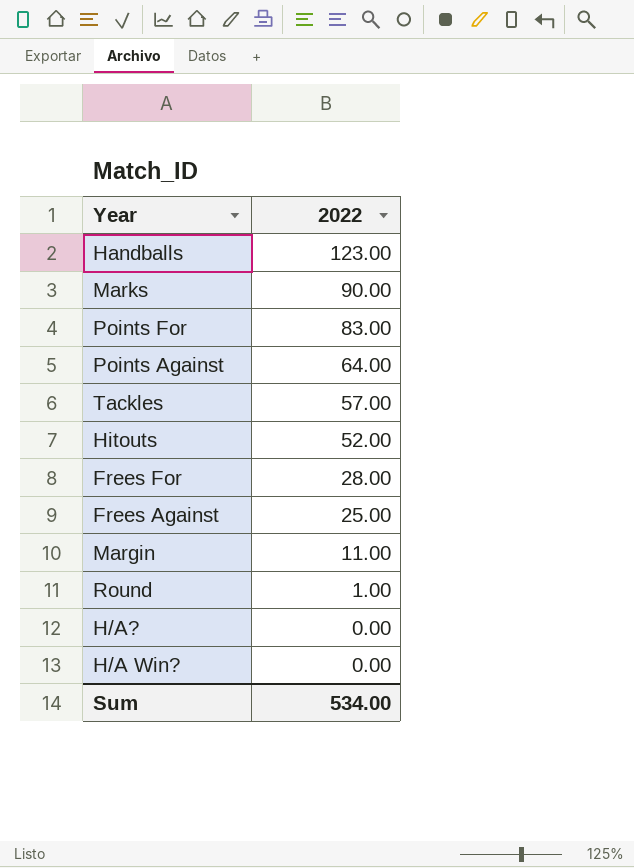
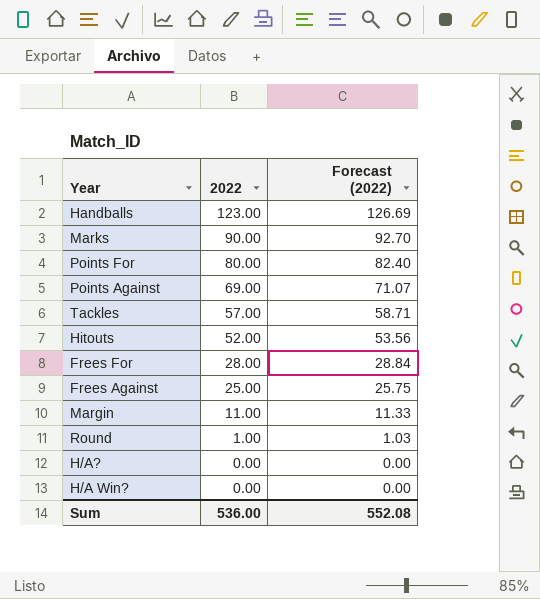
column Forecast (2022) | formula: none -> [2022] * 1.03
Points For | 2022: 83.00 -> 80.00
Points Against | 2022: 64.00 -> 69.00
Sum | 2022: 534.00 -> 536.00

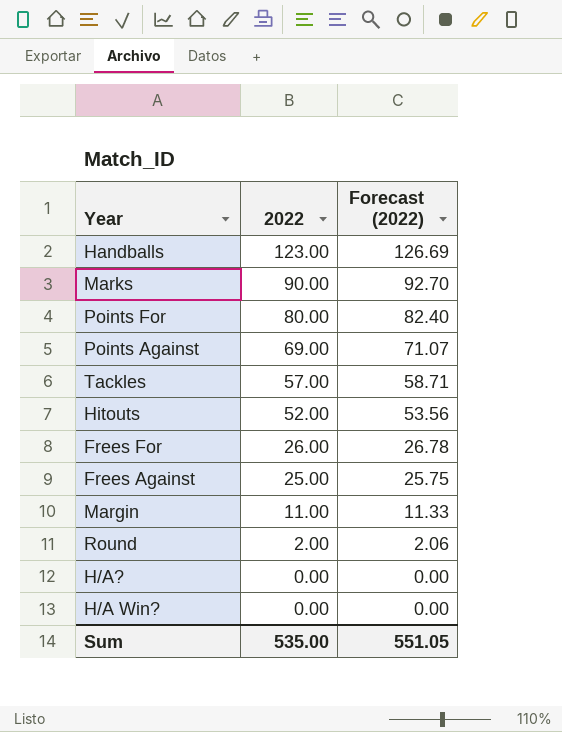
Frees For | 2022: 28.00 -> 26.00
Frees For | Forecast (2022): 28.84 -> 26.78
Round | 2022: 1.00 -> 2.00
Round | Forecast (2022): 1.03 -> 2.06
Sum | 2022: 536.00 -> 535.00
Sum | Forecast (2022): 552.08 -> 551.05

